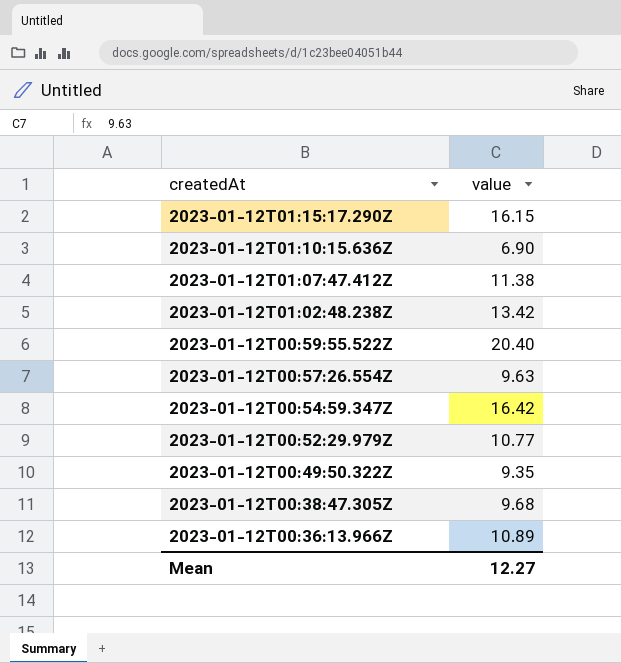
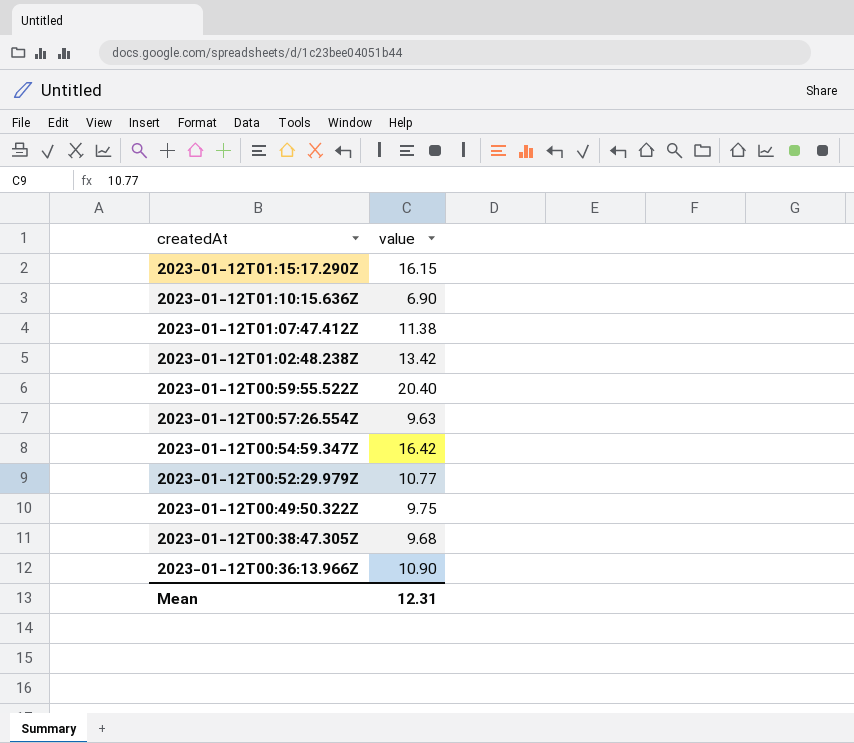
2023-01-12T00:49:50.322Z | value: 9.35 -> 9.75
2023-01-12T00:36:13.966Z | value: 10.89 -> 10.90
Mean | value: 12.27 -> 12.31

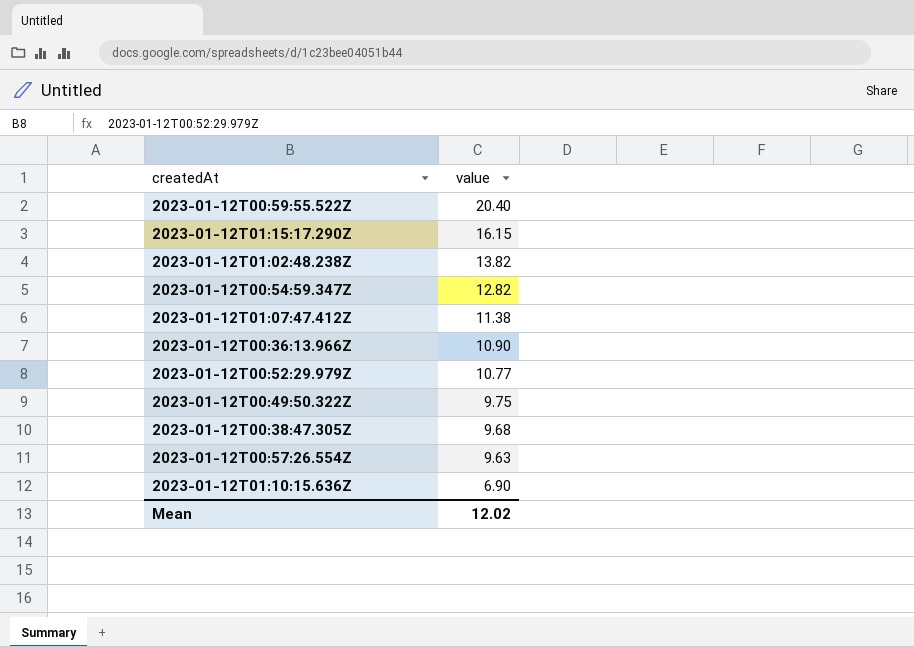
row order: createdAt descending -> value descending
2023-01-12T01:02:48.238Z | value: 13.42 -> 13.82
2023-01-12T00:54:59.347Z | value: 16.42 -> 12.82
Mean | value: 12.31 -> 12.02

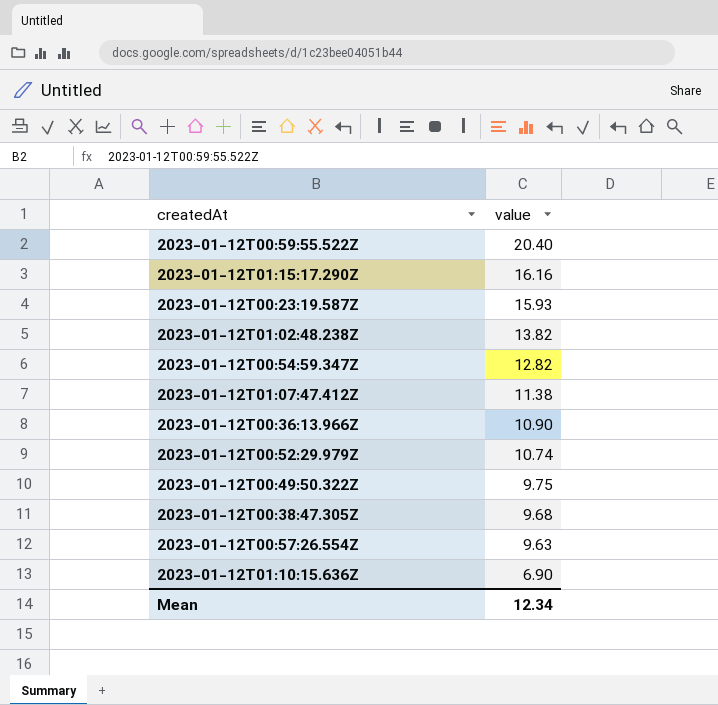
2023-01-12T01:15:17.290Z | value: 16.15 -> 16.16
row 2023-01-12T00:23:19.587Z: none -> 15.93
2023-01-12T00:52:29.979Z | value: 10.77 -> 10.74
Mean | value: 12.02 -> 12.34

